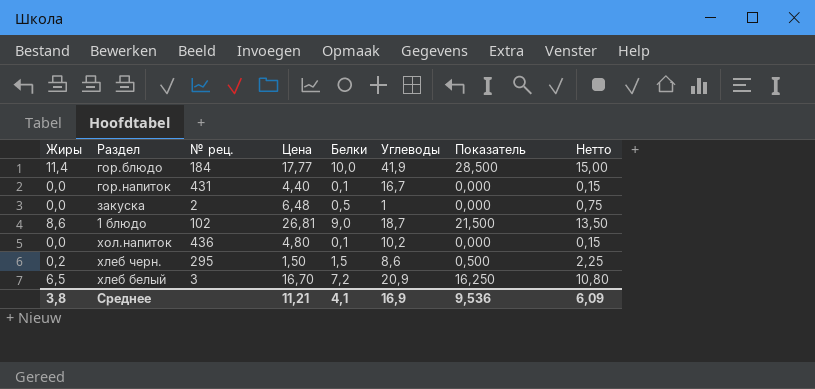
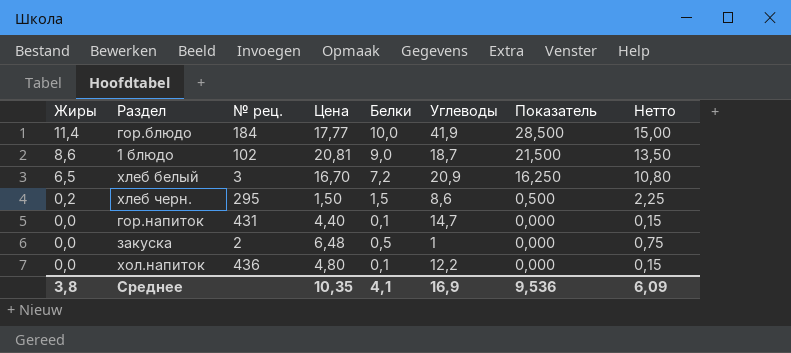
row order: none -> Жиры descending
1 блюдо | Цена: 26,81 -> 20,81
гор.напиток | Углеводы: 16,7 -> 14,7
хол.напиток | Углеводы: 10,2 -> 12,2
Среднее | Цена: 11,21 -> 10,35

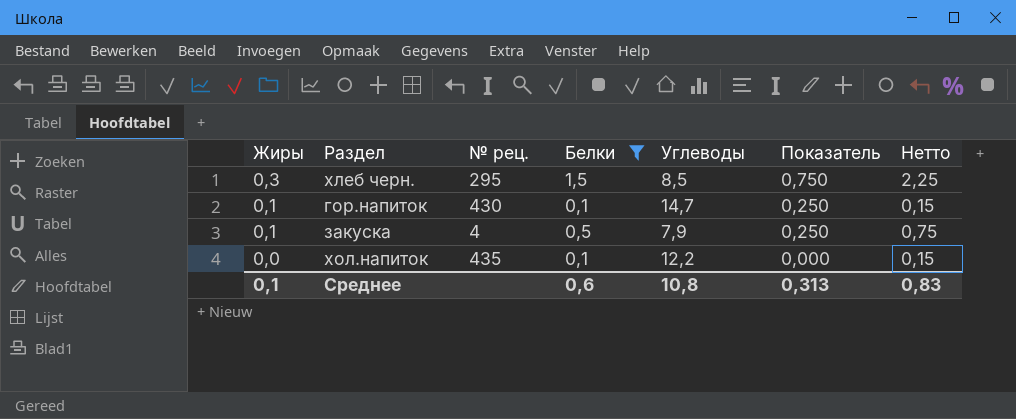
filter: none -> Белки <= 1,5
column Цена | position: 4 -> none
хлеб черн. | Жиры: 0,2 -> 0,3
хлеб черн. | Углеводы: 8,6 -> 8,5
хлеб черн. | Показатель: 0,500 -> 0,750
гор.напиток | Жиры: 0,0 -> 0,1
гор.напиток | № рец.: 431 -> 430
гор.напиток | Показатель: 0,000 -> 0,250
закуска | Жиры: 0,0 -> 0,1
закуска | № рец.: 2 -> 4
закуска | Углеводы: 1 -> 7,9
закуска | Показатель: 0,000 -> 0,250
хол.напиток | № рец.: 436 -> 435
Среднее | Жиры: 3,8 -> 0,1
Среднее | Белки: 4,1 -> 0,6
Среднее | Углеводы: 16,9 -> 10,8
Среднее | Показатель: 9,536 -> 0,313
Среднее | Нетто: 6,09 -> 0,83

